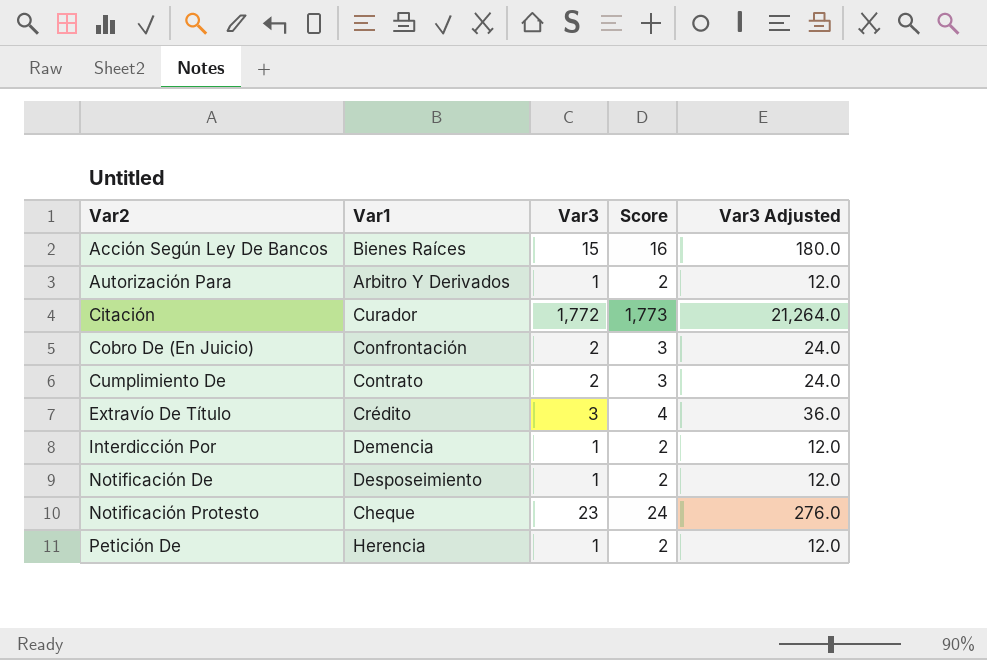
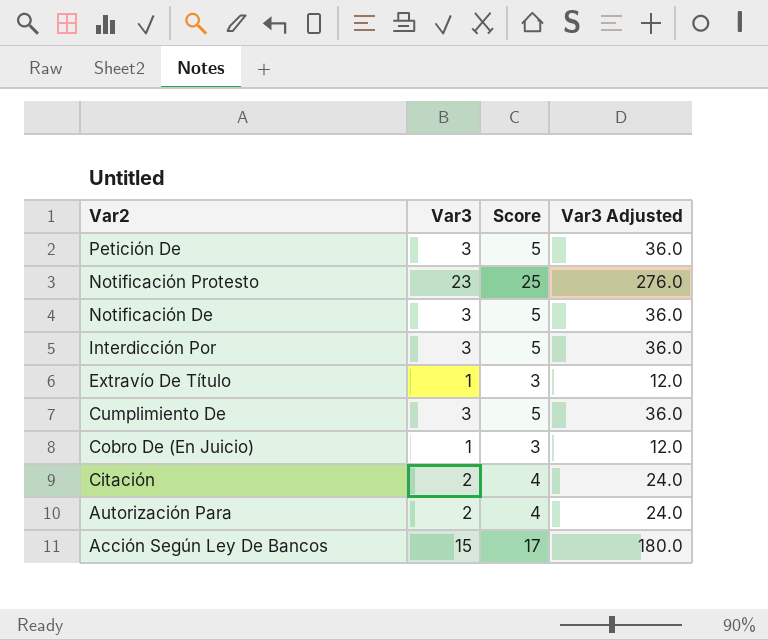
row order: Var2 ascending -> Var2 descending
column Var1 | position: 2 -> none
column Score | formula: [Var3] + 1 -> [Var3] + 2
Petición De | Var3: 1 -> 3
Petición De | Var3 Adjusted: 12.0 -> 36.0
Notificación De | Var3: 1 -> 3
Notificación De | Var3 Adjusted: 12.0 -> 36.0
Interdicción Por | Var3: 1 -> 3
Interdicción Por | Var3 Adjusted: 12.0 -> 36.0
Extravío De Título | Var3: 3 -> 1
Extravío De Título | Var3 Adjusted: 36.0 -> 12.0
Cumplimiento De | Var3: 2 -> 3
Cumplimiento De | Var3 Adjusted: 24.0 -> 36.0
Cobro De (En Juicio) | Var3: 2 -> 1
Cobro De (En Juicio) | Var3 Adjusted: 24.0 -> 12.0
Citación | Var3: 1,772 -> 2
Citación | Var3 Adjusted: 21,264.0 -> 24.0
Autorización Para | Var3: 1 -> 2
Autorización Para | Var3 Adjusted: 12.0 -> 24.0

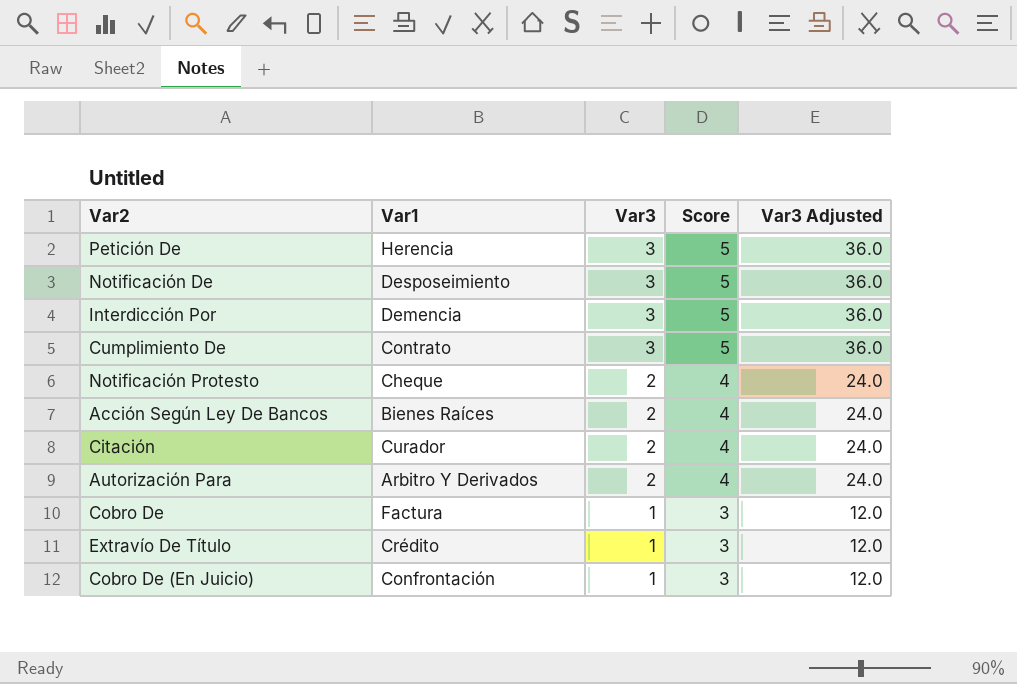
row order: Var2 descending -> Var3 descending
column Var1 | position: none -> 2
Notificación Protesto | Var3: 23 -> 2
Notificación Protesto | Score: 25 -> 4
Notificación Protesto | Var3 Adjusted: 276.0 -> 24.0
Acción Según Ley De Bancos | Var3: 15 -> 2
Acción Según Ley De Bancos | Score: 17 -> 4
Acción Según Ley De Bancos | Var3 Adjusted: 180.0 -> 24.0
row Cobro De: none -> Factura | 1 | 3 | 12.0

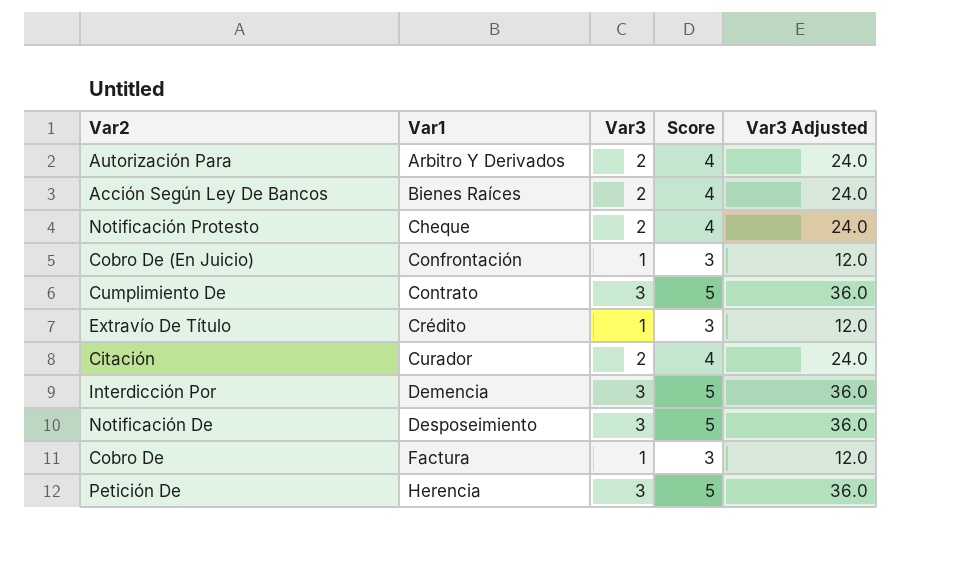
row order: Var3 descending -> Var1 ascending

